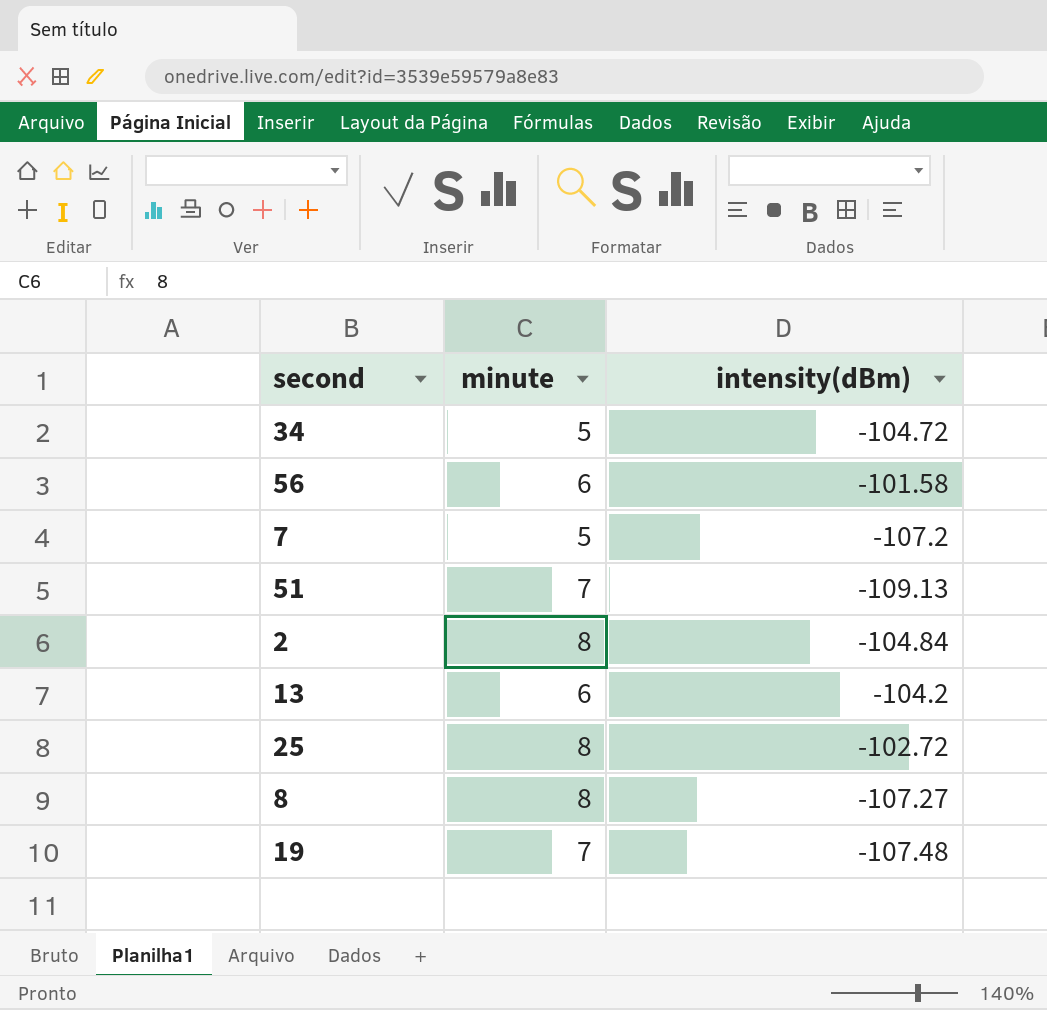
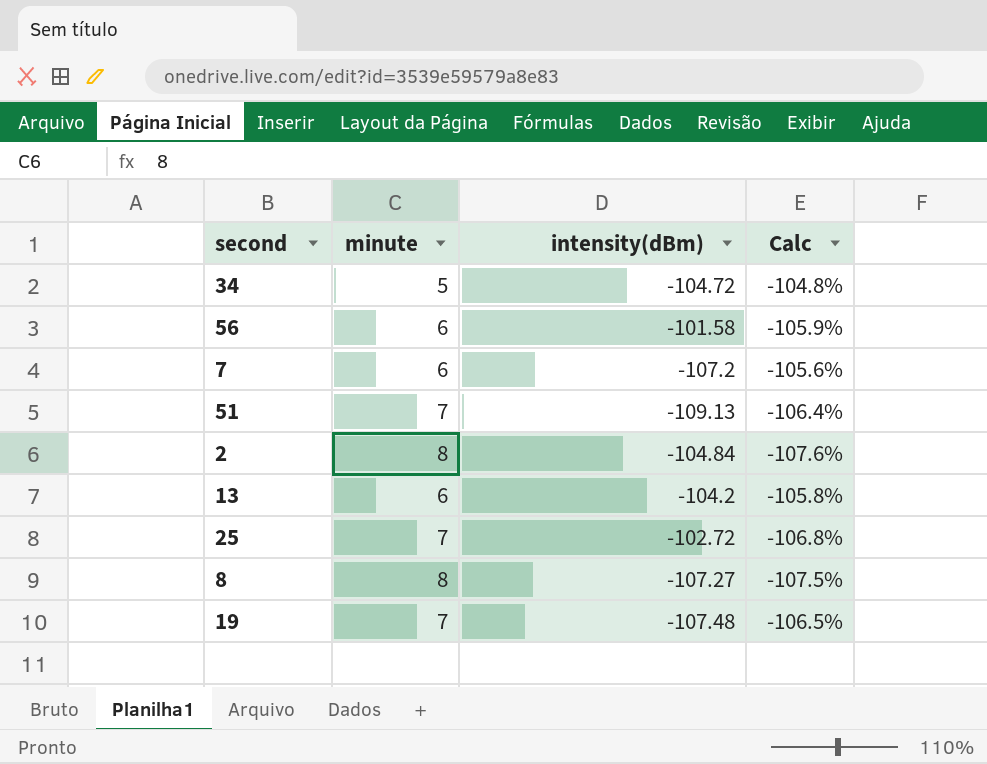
column Calc | formula: none -> ([minute] - [intensity(dBm)]) / [intensity(dBm)]
7 | minute: 5 -> 6
25 | minute: 8 -> 7

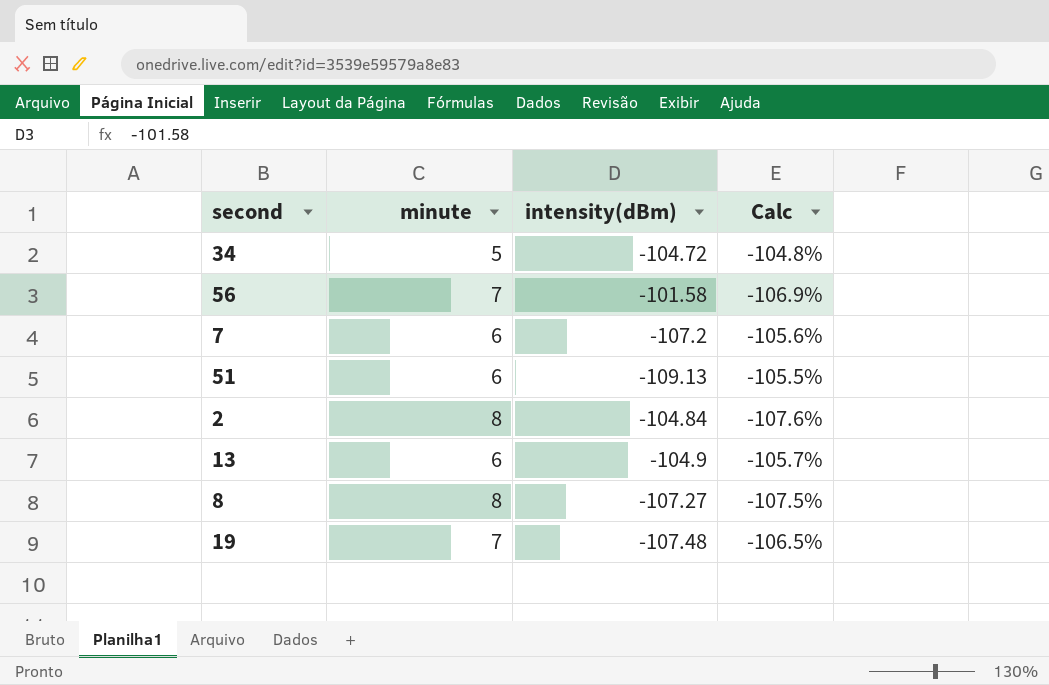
row 25: 7 | -102.72 | -106.8% -> none
56 | minute: 6 -> 7
56 | Calc: -105.9% -> -106.9%
51 | minute: 7 -> 6
51 | Calc: -106.4% -> -105.5%
13 | intensity(dBm): -104.2 -> -104.9
13 | Calc: -105.8% -> -105.7%

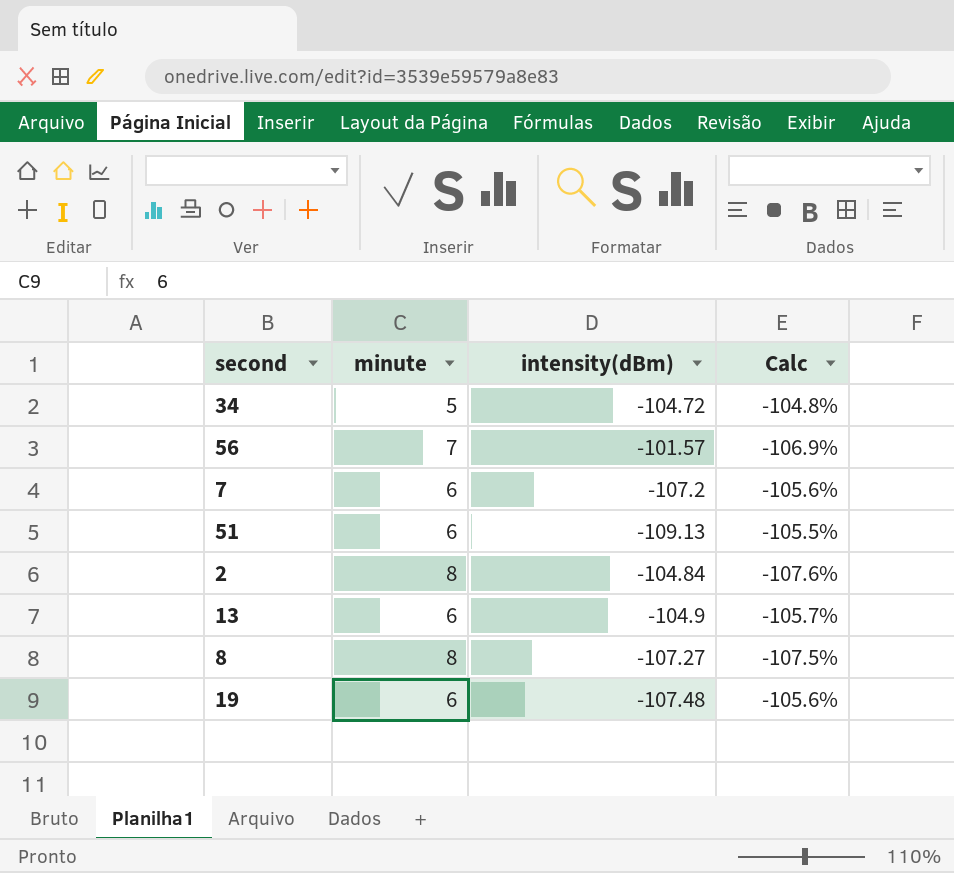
56 | intensity(dBm): -101.58 -> -101.57
19 | minute: 7 -> 6
19 | Calc: -106.5% -> -105.6%

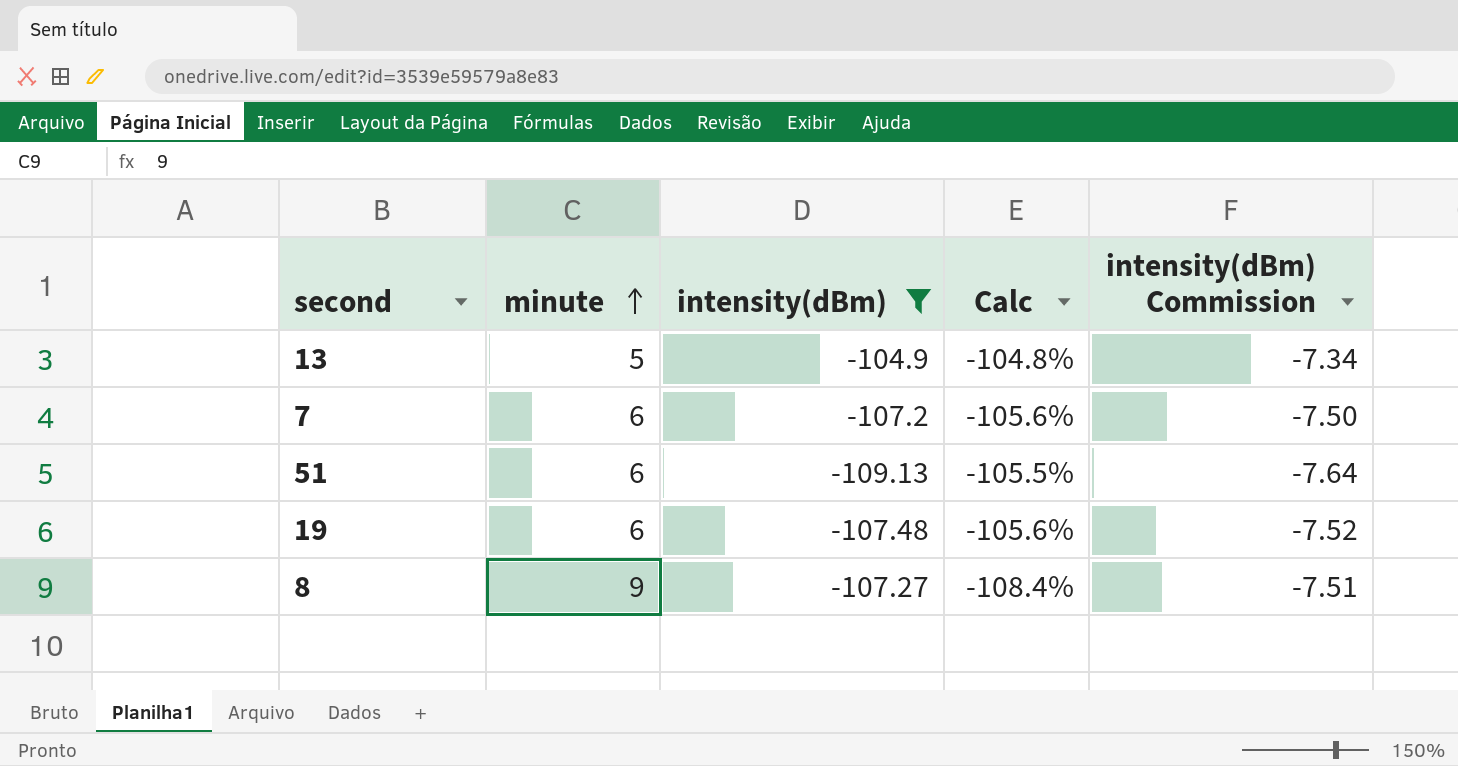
filter: none -> intensity(dBm) <= -104.9
row order: none -> minute ascending
column intensity(dBm) Commission | formula: none -> [intensity(dBm)] * 0.07
13 | minute: 6 -> 5
13 | Calc: -105.7% -> -104.8%
8 | minute: 8 -> 9
8 | Calc: -107.5% -> -108.4%

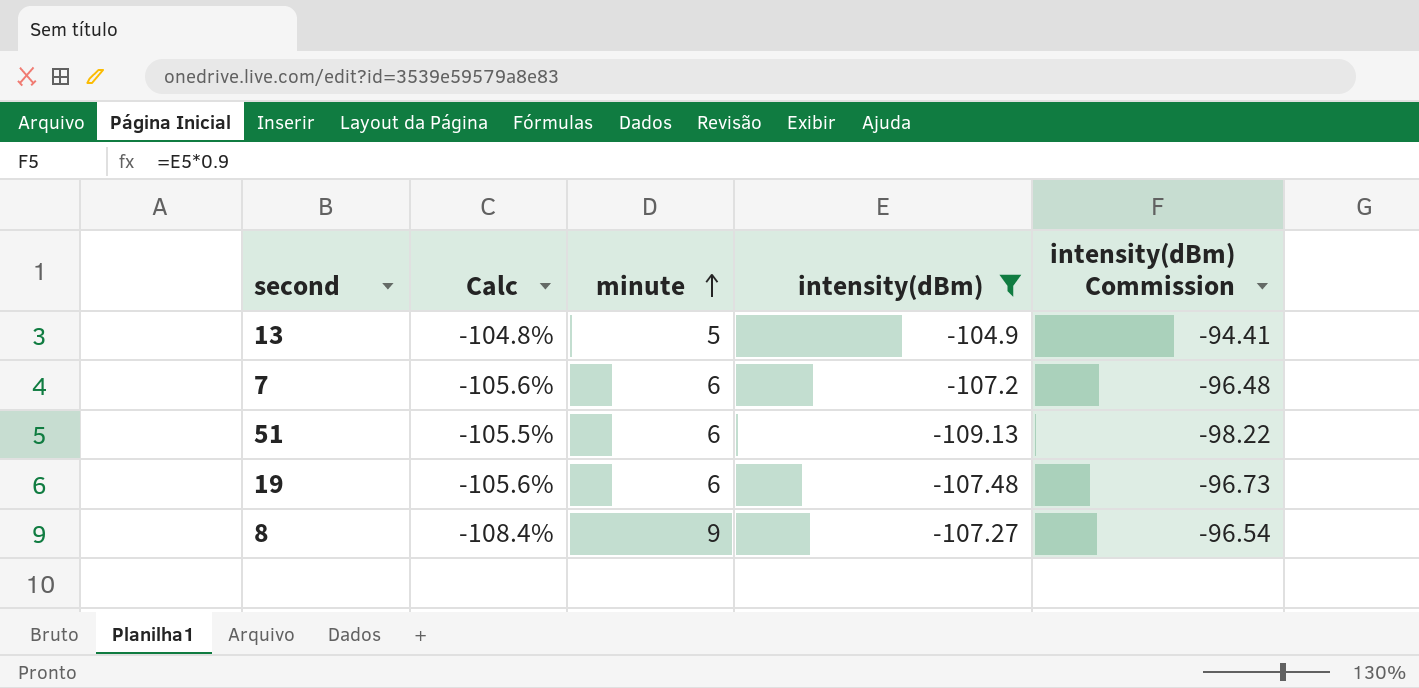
column Calc | position: 4 -> 2
column intensity(dBm) Commission | formula: [intensity(dBm)] * 0.07 -> [intensity(dBm)] * 0.9

